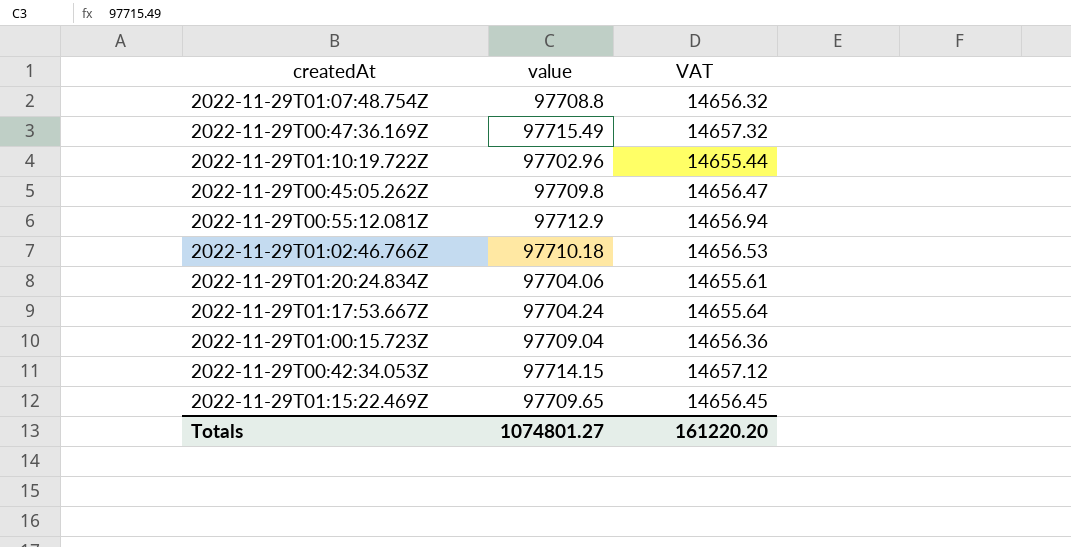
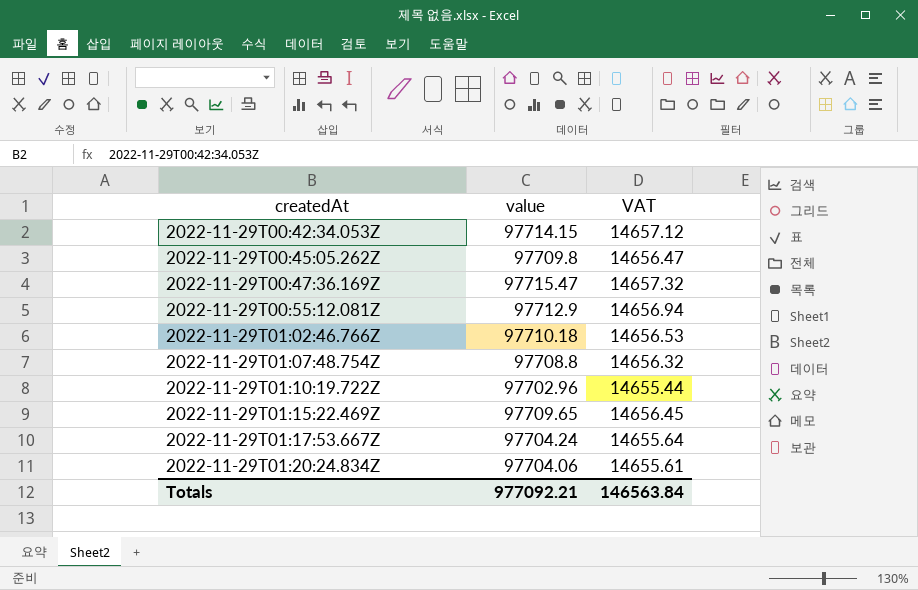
row order: none -> createdAt ascending
row 2022-11-29T01:00:15.723Z: 97709.04 | 14656.36 -> none
2022-11-29T00:47:36.169Z | value: 97715.49 -> 97715.47
Totals | value: 1074801.27 -> 977092.21
Totals | VAT: 161220.20 -> 146563.84

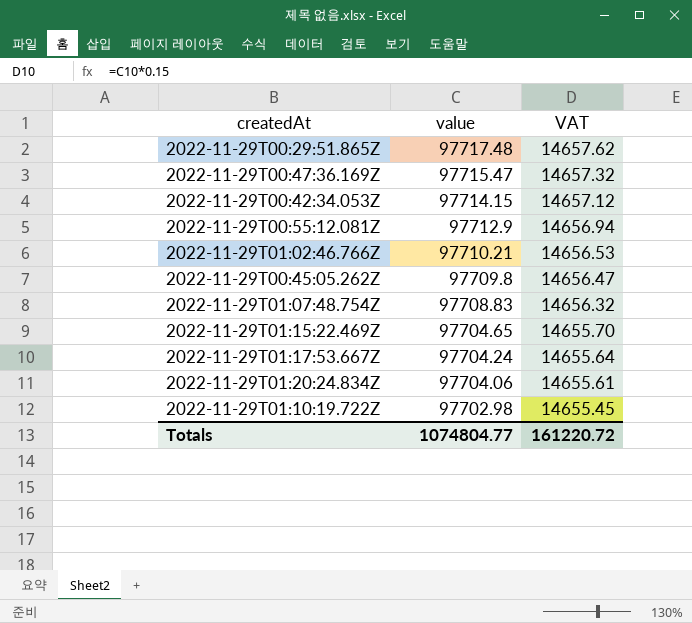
row order: createdAt ascending -> value descending
row 2022-11-29T00:29:51.865Z: none -> 97717.48 | 14657.62
2022-11-29T01:02:46.766Z | value: 97710.18 -> 97710.21
2022-11-29T01:07:48.754Z | value: 97708.8 -> 97708.83
2022-11-29T01:15:22.469Z | value: 97709.65 -> 97704.65
2022-11-29T01:15:22.469Z | VAT: 14656.45 -> 14655.70
2022-11-29T01:10:19.722Z | value: 97702.96 -> 97702.98
2022-11-29T01:10:19.722Z | VAT: 14655.44 -> 14655.45
Totals | value: 977092.21 -> 1074804.77
Totals | VAT: 146563.84 -> 161220.72

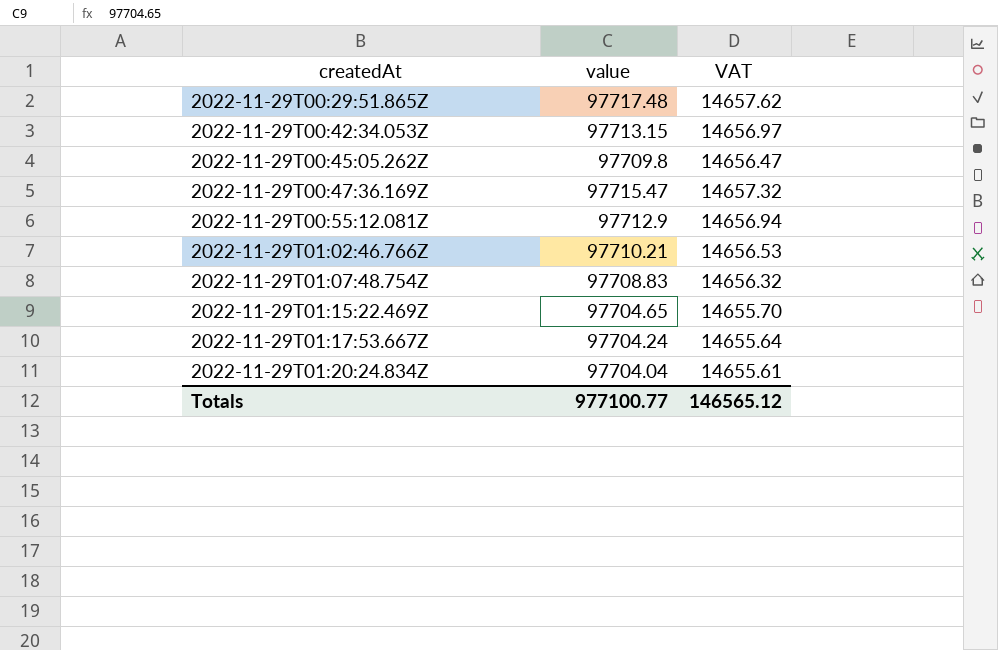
row order: value descending -> createdAt ascending
row 2022-11-29T01:10:19.722Z: 97702.98 | 14655.45 -> none
2022-11-29T00:42:34.053Z | value: 97714.15 -> 97713.15
2022-11-29T00:42:34.053Z | VAT: 14657.12 -> 14656.97
2022-11-29T01:20:24.834Z | value: 97704.06 -> 97704.04
Totals | value: 1074804.77 -> 977100.77
Totals | VAT: 161220.72 -> 146565.12

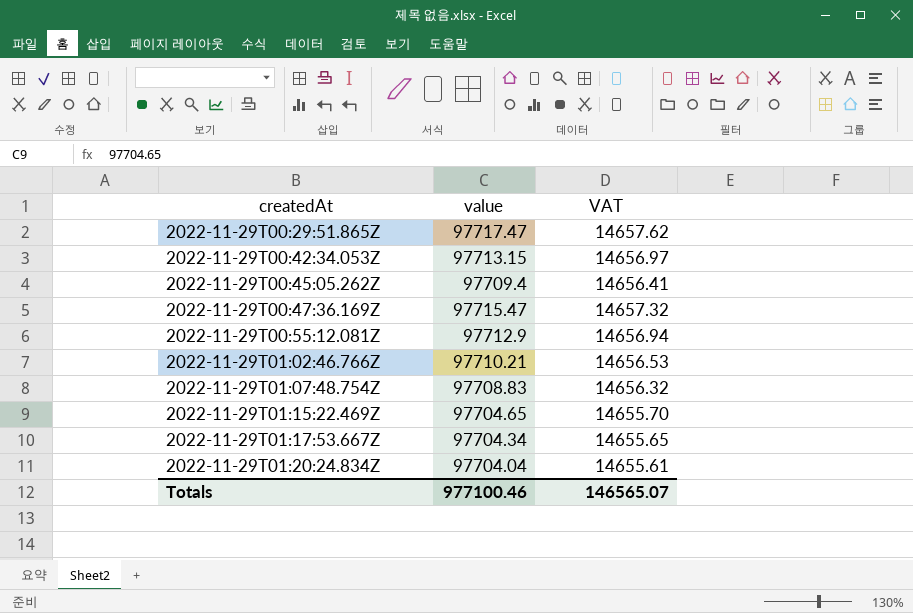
2022-11-29T00:29:51.865Z | value: 97717.48 -> 97717.47
2022-11-29T00:45:05.262Z | value: 97709.8 -> 97709.4
2022-11-29T00:45:05.262Z | VAT: 14656.47 -> 14656.41
2022-11-29T01:17:53.667Z | value: 97704.24 -> 97704.34
2022-11-29T01:17:53.667Z | VAT: 14655.64 -> 14655.65
Totals | value: 977100.77 -> 977100.46
Totals | VAT: 146565.12 -> 146565.07

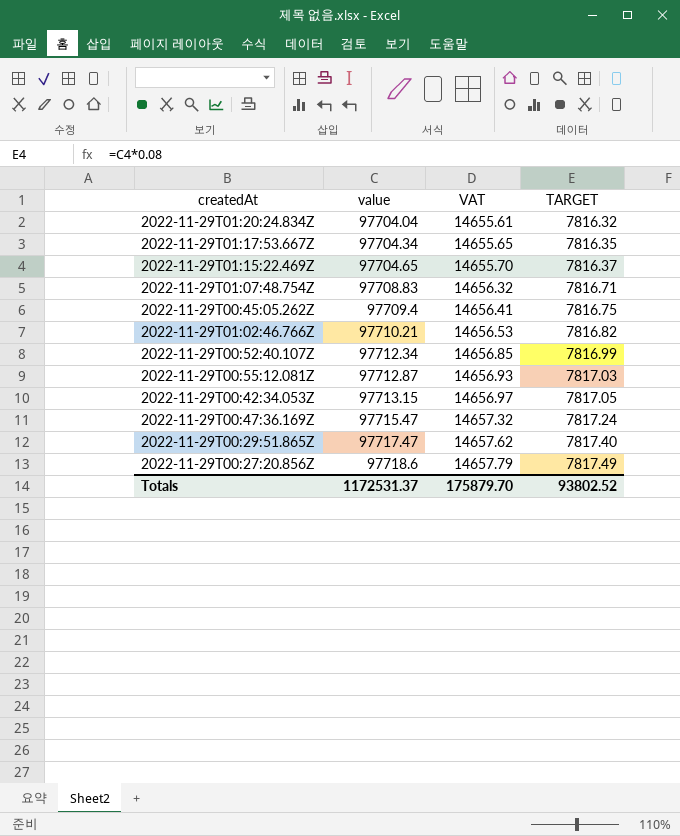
row order: createdAt ascending -> value ascending
column TARGET | formula: none -> [value] * 0.08
row 2022-11-29T00:52:40.107Z: none -> 97712.34 | 14656.85 | 7816.99
2022-11-29T00:55:12.081Z | value: 97712.9 -> 97712.87
2022-11-29T00:55:12.081Z | VAT: 14656.94 -> 14656.93
row 2022-11-29T00:27:20.856Z: none -> 97718.6 | 14657.79 | 7817.49
Totals | value: 977100.46 -> 1172531.37
Totals | VAT: 146565.07 -> 175879.70

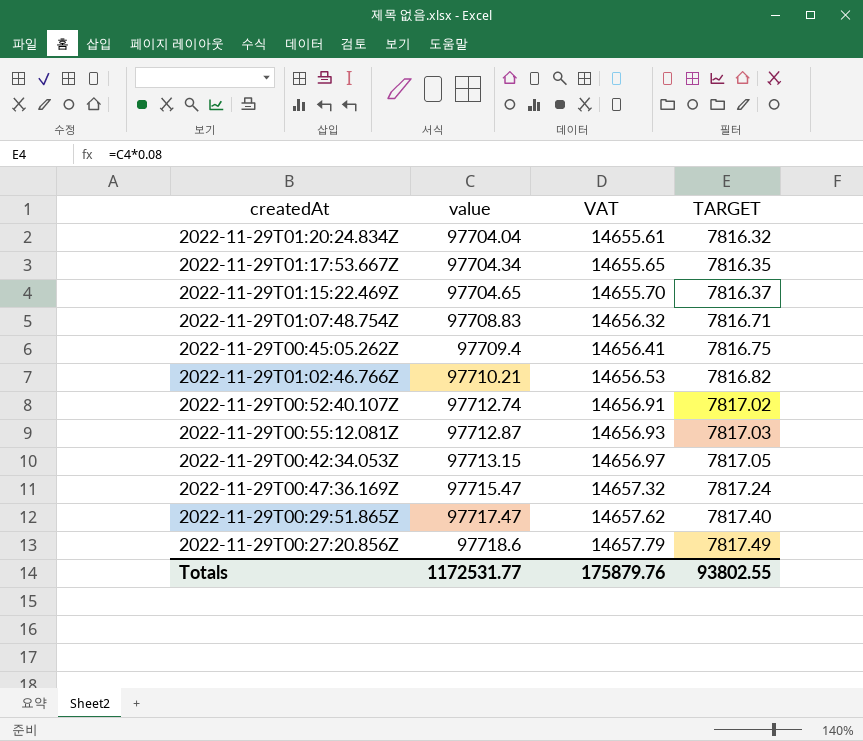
2022-11-29T00:52:40.107Z | value: 97712.34 -> 97712.74
2022-11-29T00:52:40.107Z | VAT: 14656.85 -> 14656.91
2022-11-29T00:52:40.107Z | TARGET: 7816.99 -> 7817.02
Totals | value: 1172531.37 -> 1172531.77
Totals | VAT: 175879.70 -> 175879.76
Totals | TARGET: 93802.52 -> 93802.55

